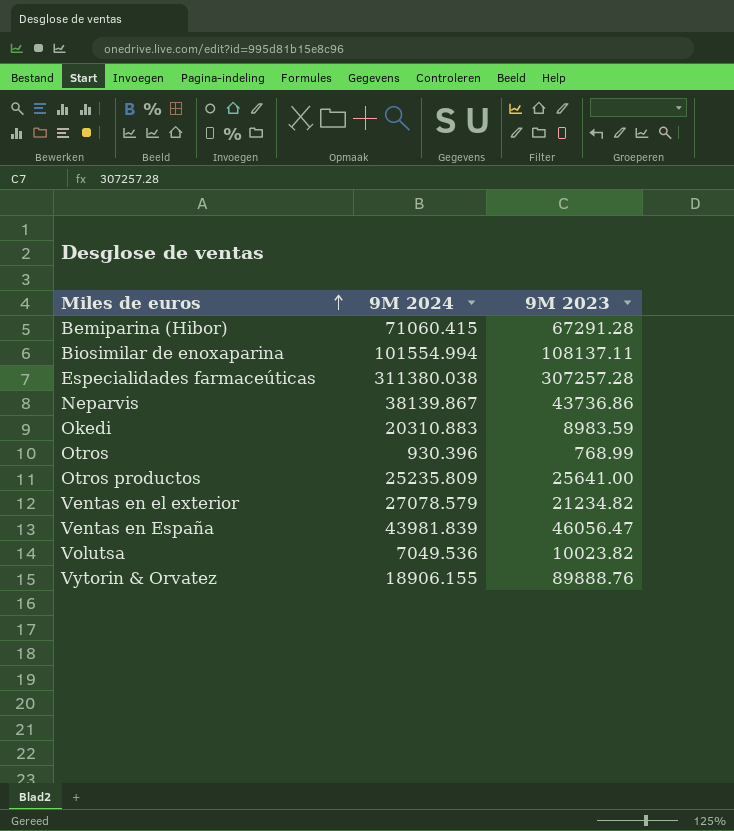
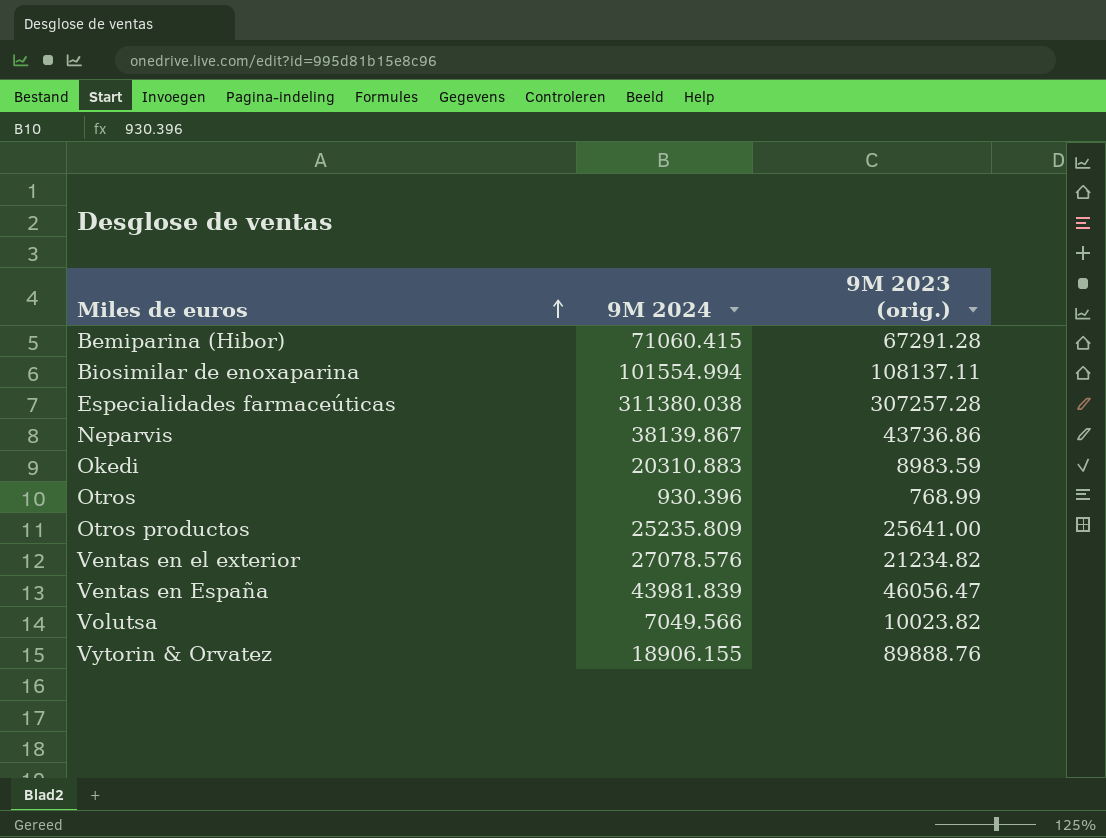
column name: 9M 2023 -> 9M 2023 (orig.)
Ventas en el exterior | 9M 2024: 27078.579 -> 27078.576
Volutsa | 9M 2024: 7049.536 -> 7049.566

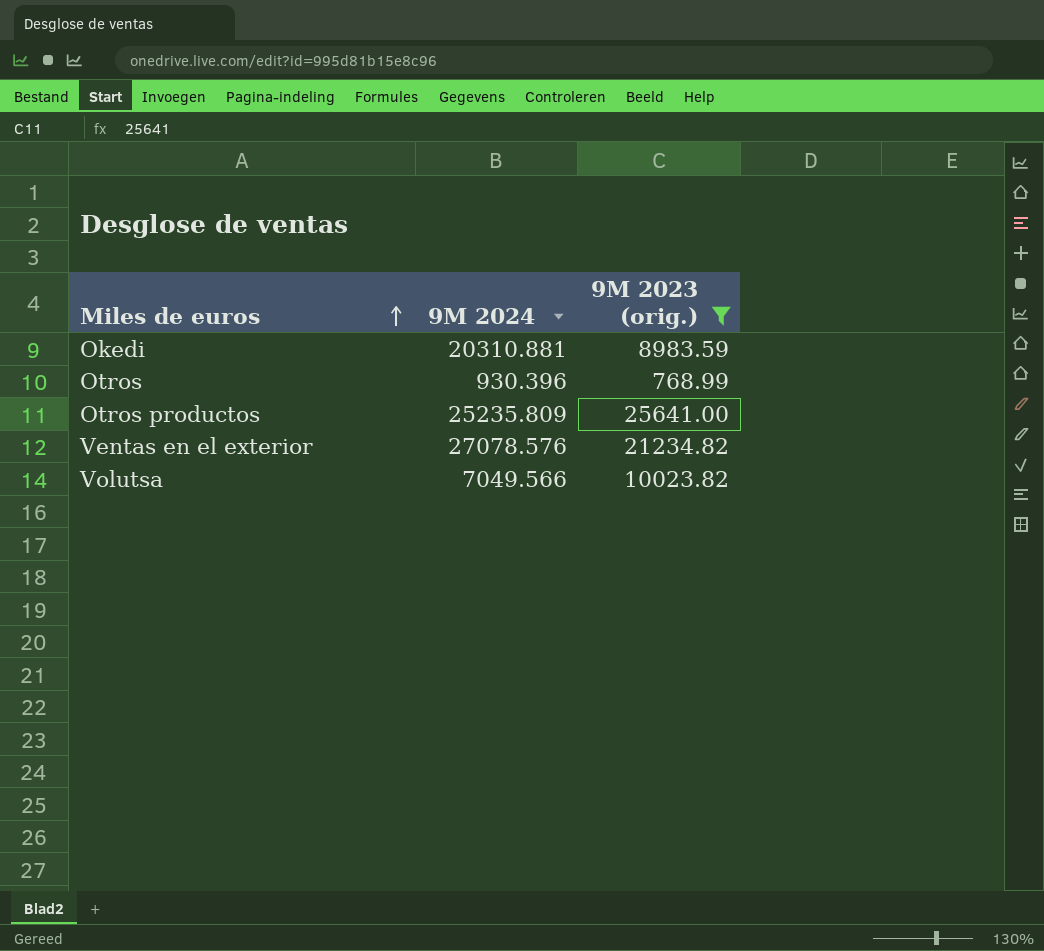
filter: none -> 9M 2023 (orig.) <= 25641.00
Okedi | 9M 2024: 20310.883 -> 20310.881

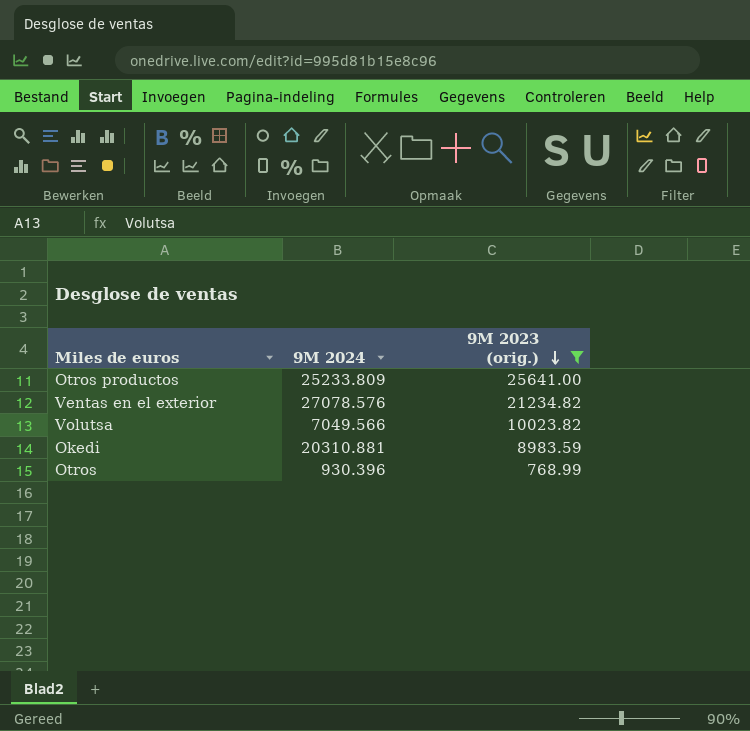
row order: Miles de euros ascending -> 9M 2023 (orig.) descending
Otros productos | 9M 2024: 25235.809 -> 25233.809

